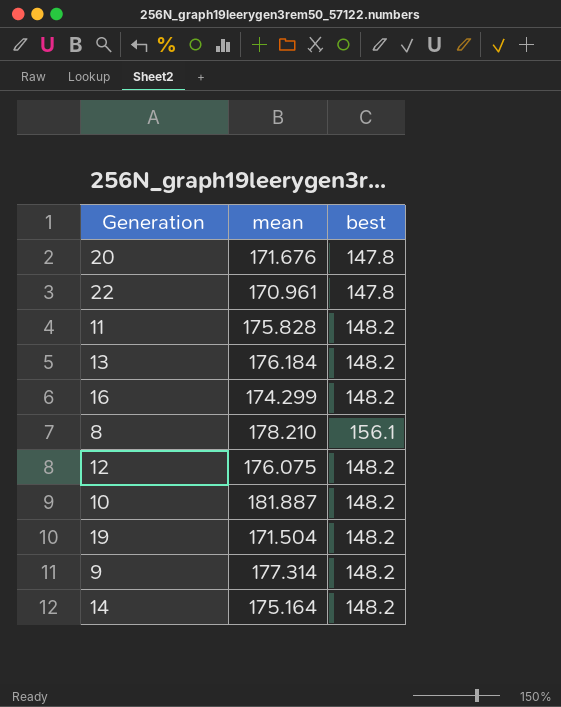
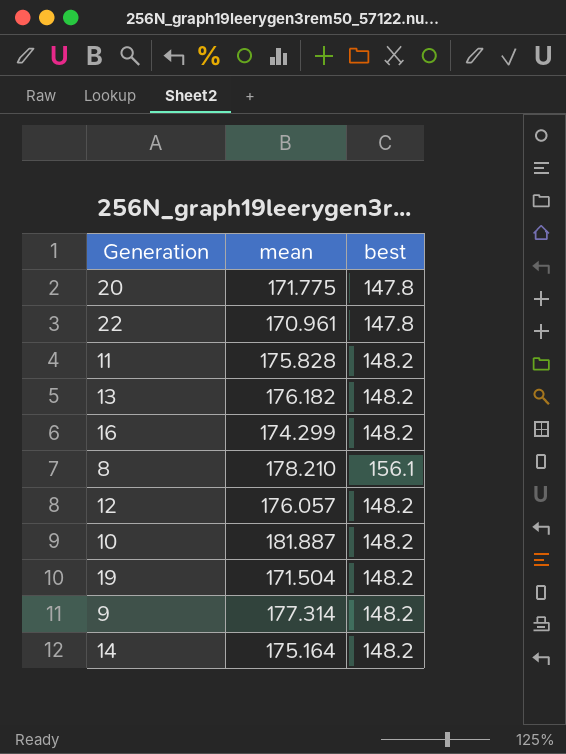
20 | mean: 171.676 -> 171.775
13 | mean: 176.184 -> 176.182
12 | mean: 176.075 -> 176.057

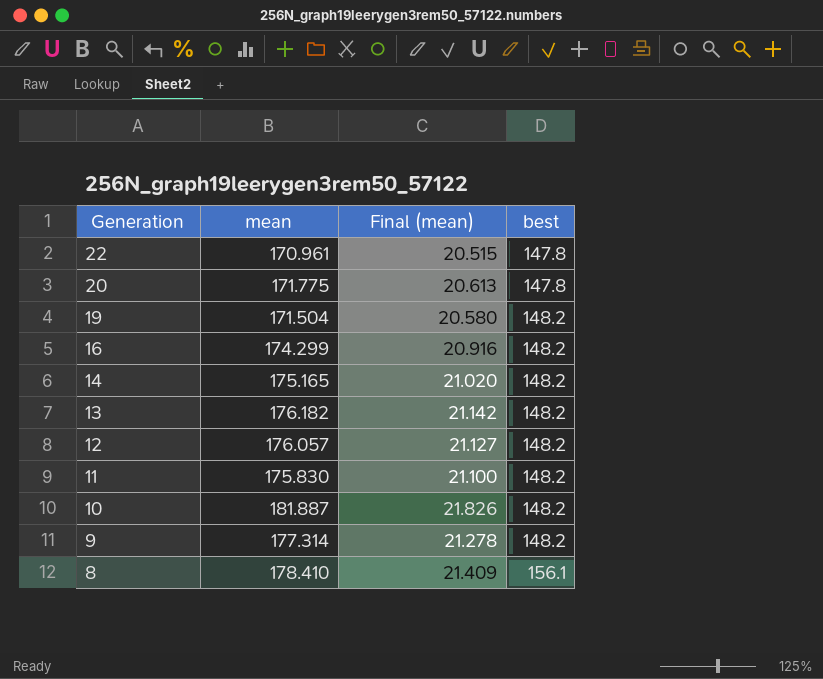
row order: none -> Generation descending
column Final (mean) | formula: none -> [mean] * 0.12
14 | mean: 175.164 -> 175.165
11 | mean: 175.828 -> 175.830
8 | mean: 178.210 -> 178.410

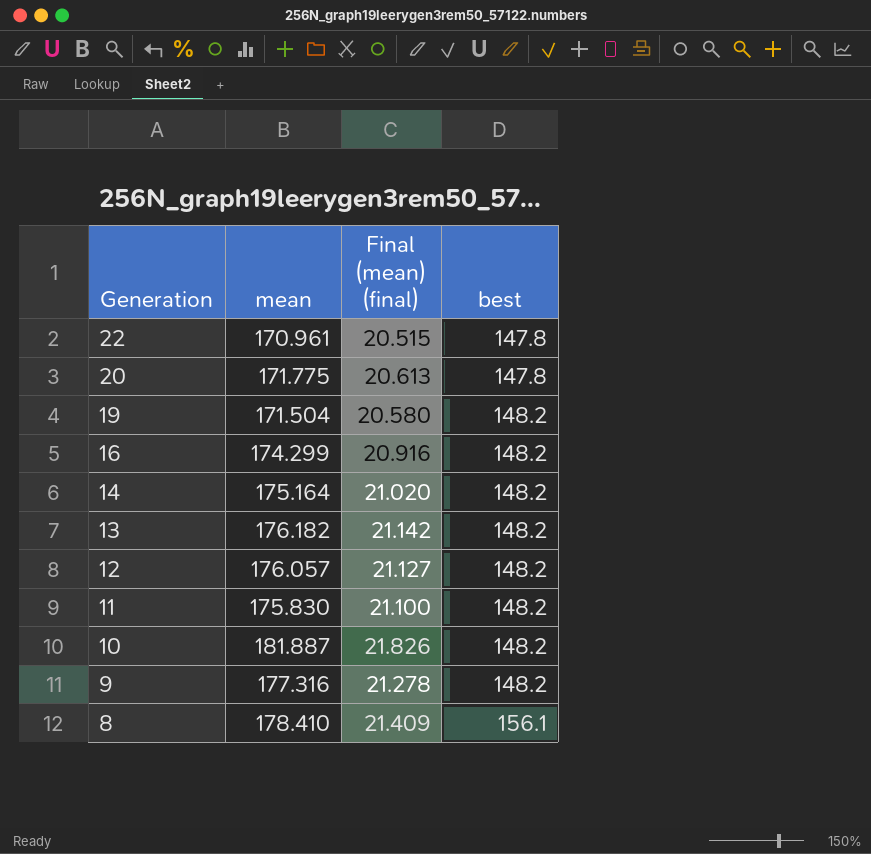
column name: Final (mean) -> Final (mean) (final)
14 | mean: 175.165 -> 175.164
9 | mean: 177.314 -> 177.316

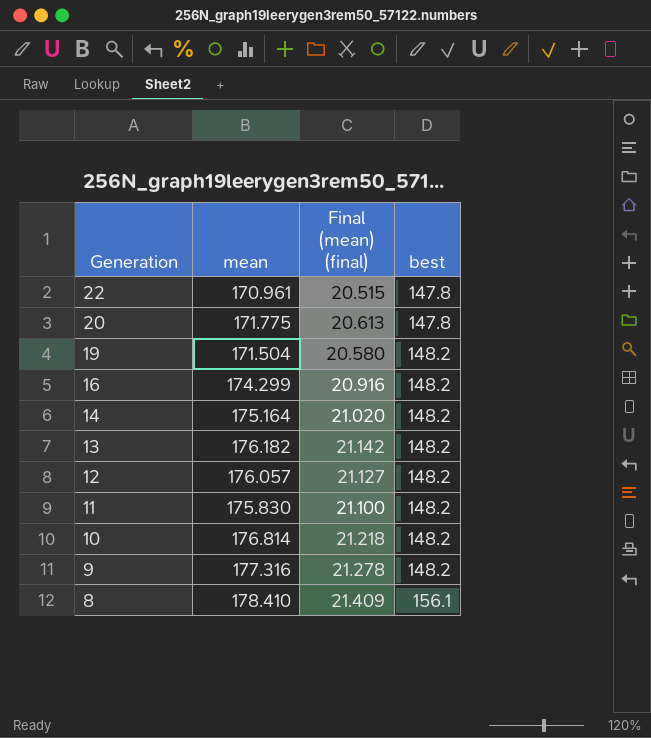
10 | mean: 181.887 -> 176.814
10 | Final (mean) (final): 21.826 -> 21.218

